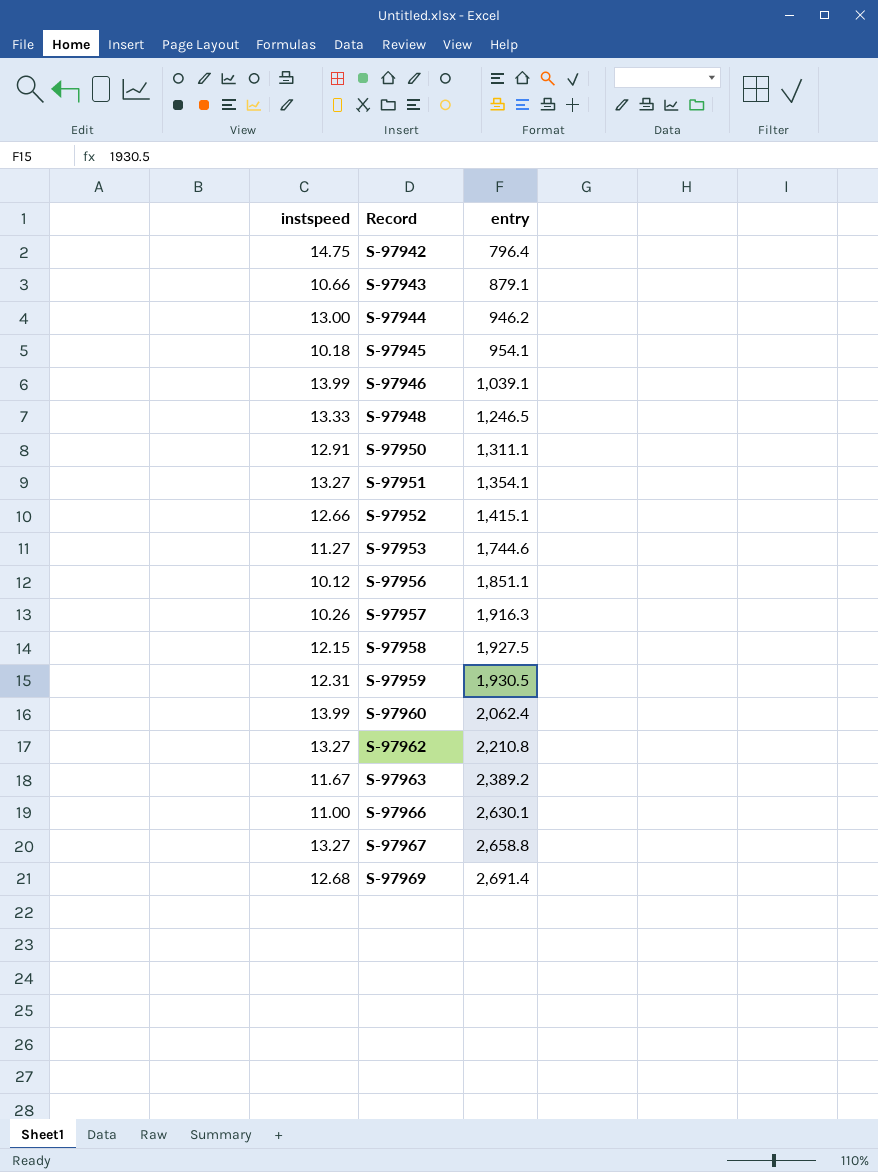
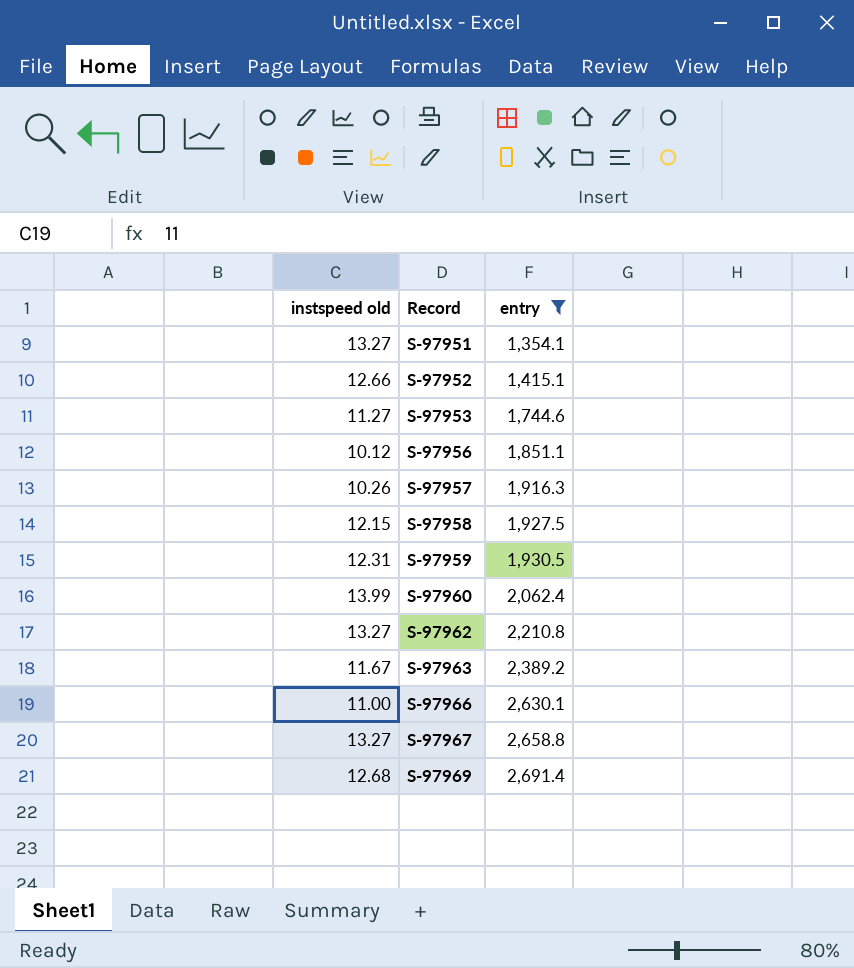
filter: none -> entry >= 1,354.1
column name: instspeed -> instspeed old

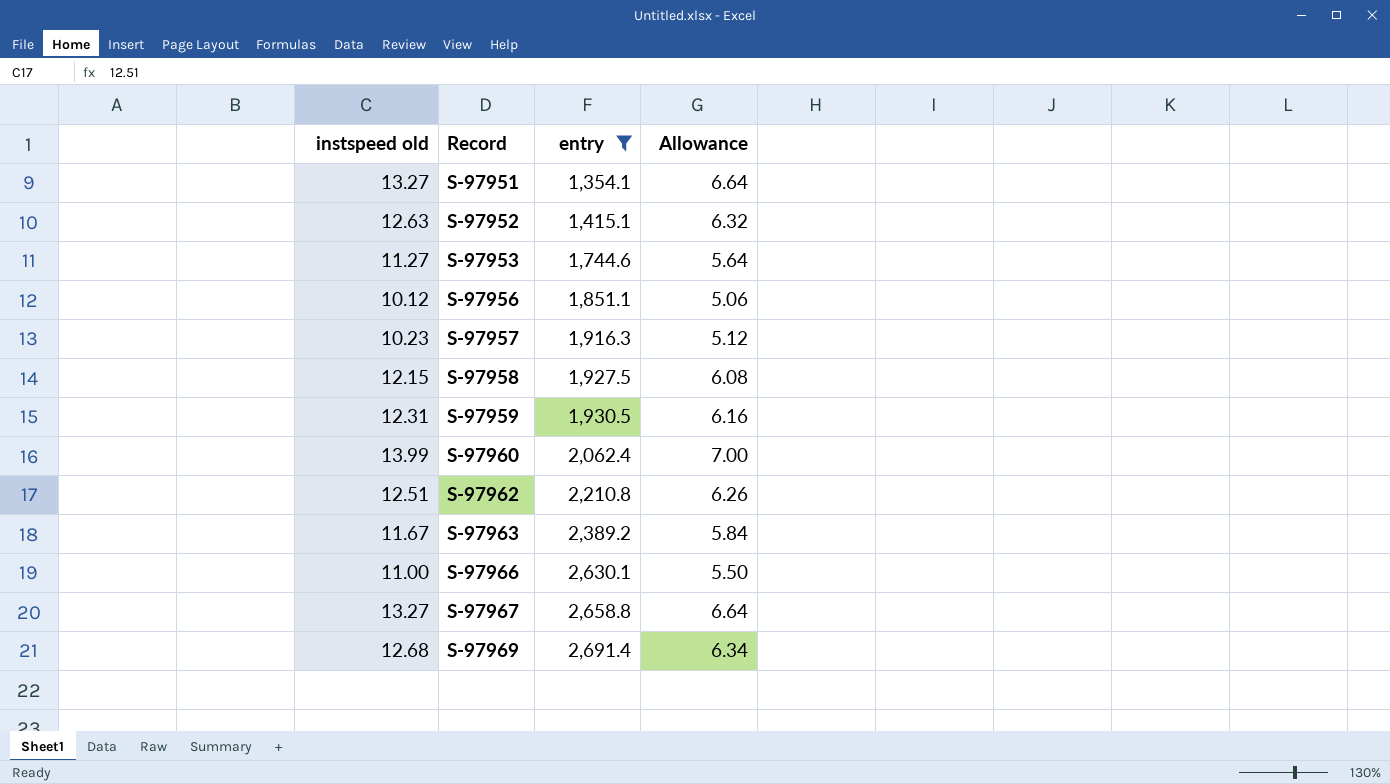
column Allowance | formula: none -> [instspeed old] * 0.5
S-97952 | instspeed old: 12.66 -> 12.63
S-97957 | instspeed old: 10.26 -> 10.23
S-97962 | instspeed old: 13.27 -> 12.51

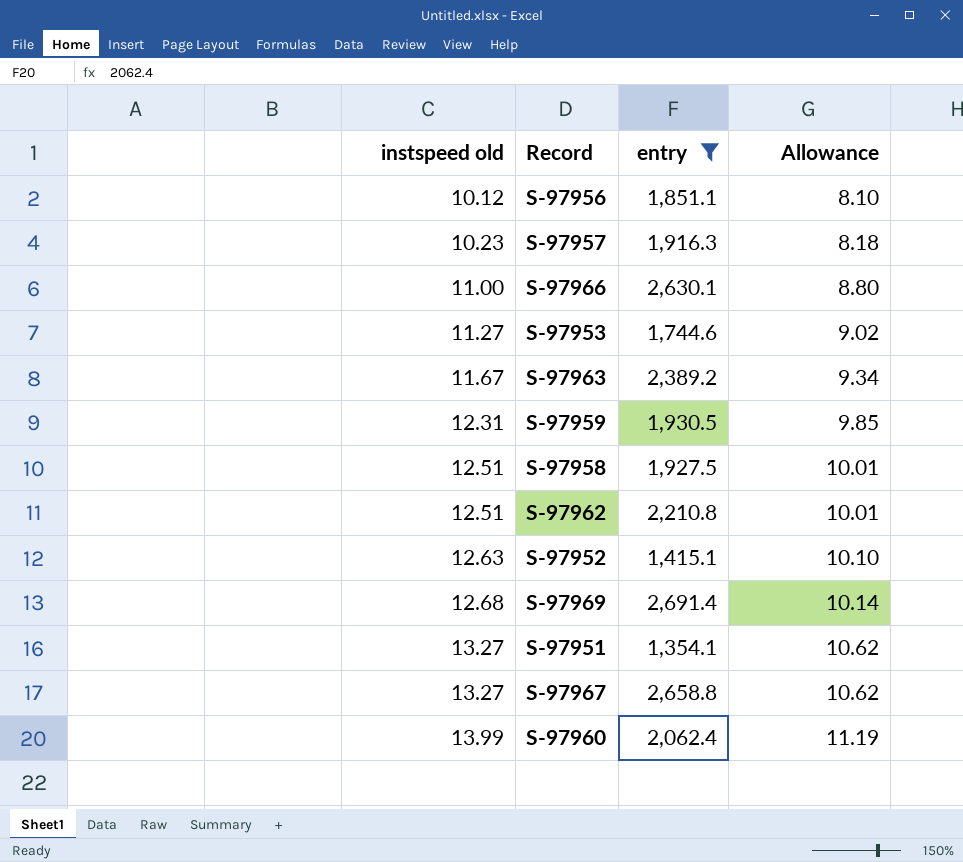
row order: Record ascending -> instspeed old ascending
column Allowance | formula: [instspeed old] * 0.5 -> [instspeed old] * 0.8
S-97958 | instspeed old: 12.15 -> 12.51

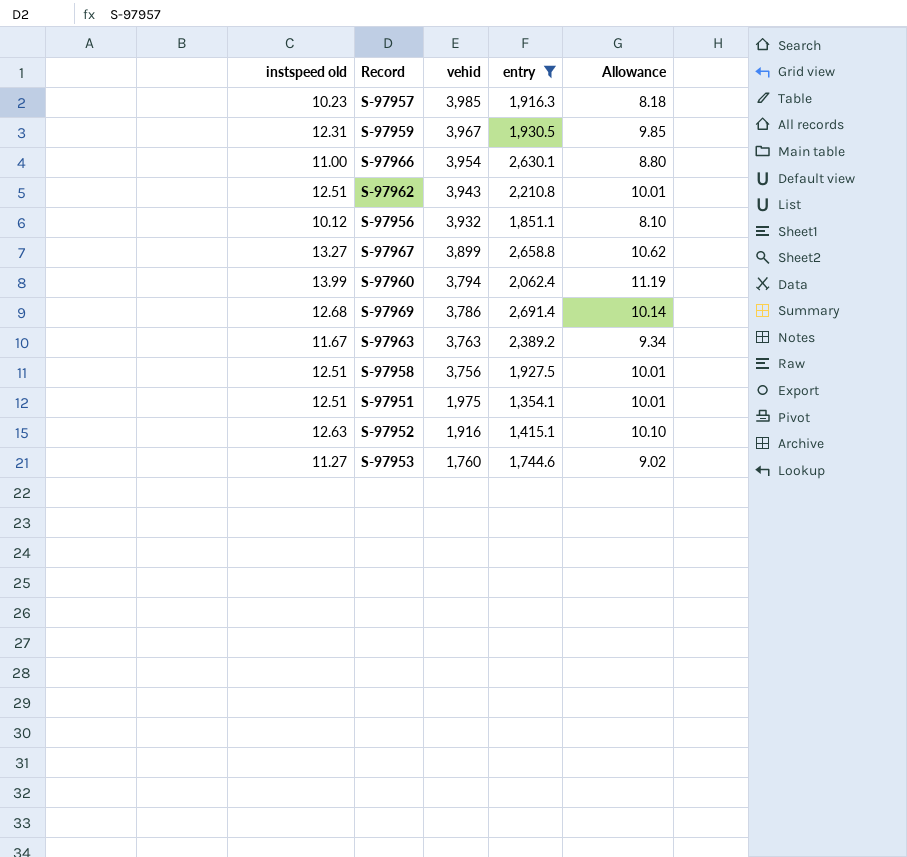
row order: instspeed old ascending -> vehid descending
column vehid | position: none -> 3
S-97951 | instspeed old: 13.27 -> 12.51
S-97951 | Allowance: 10.62 -> 10.01

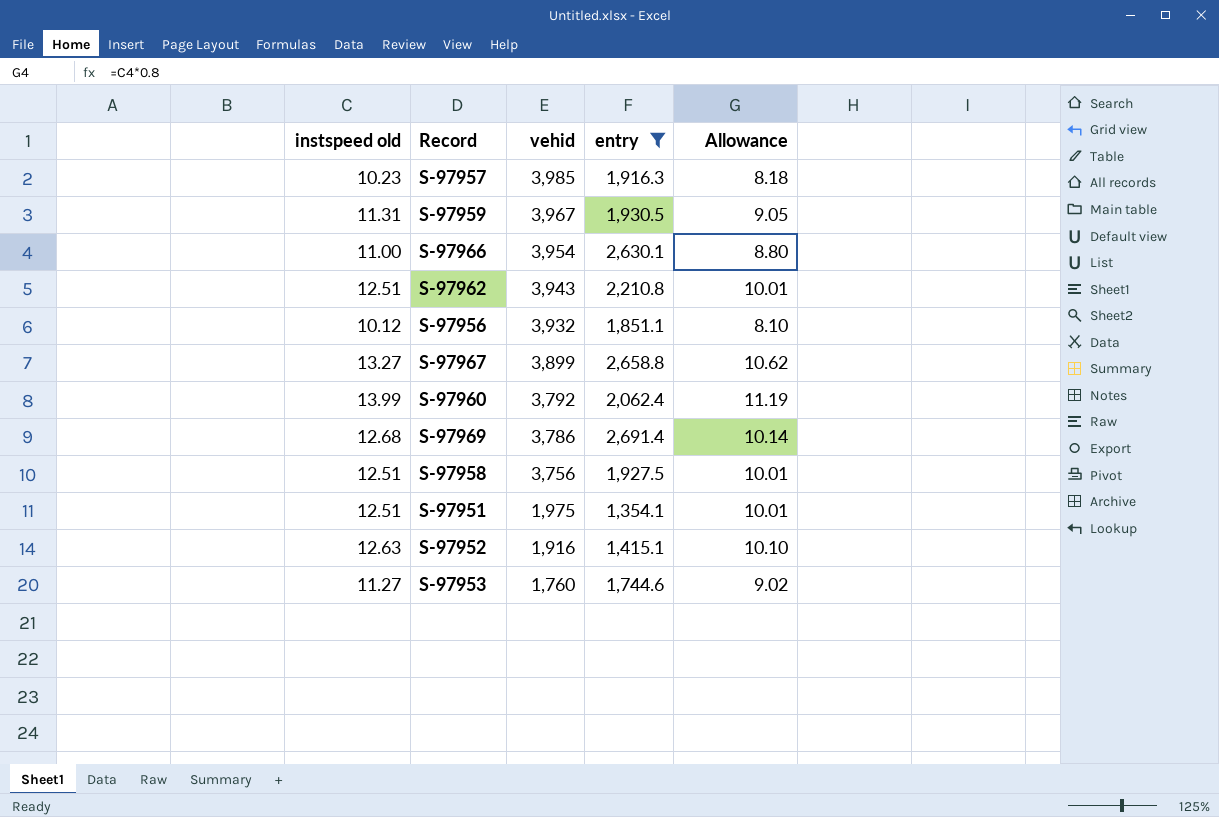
row S-97963: 11.67 | 3,763 | 2,389.2 | 9.34 -> none
S-97959 | instspeed old: 12.31 -> 11.31
S-97959 | Allowance: 9.85 -> 9.05
S-97960 | vehid: 3,794 -> 3,792

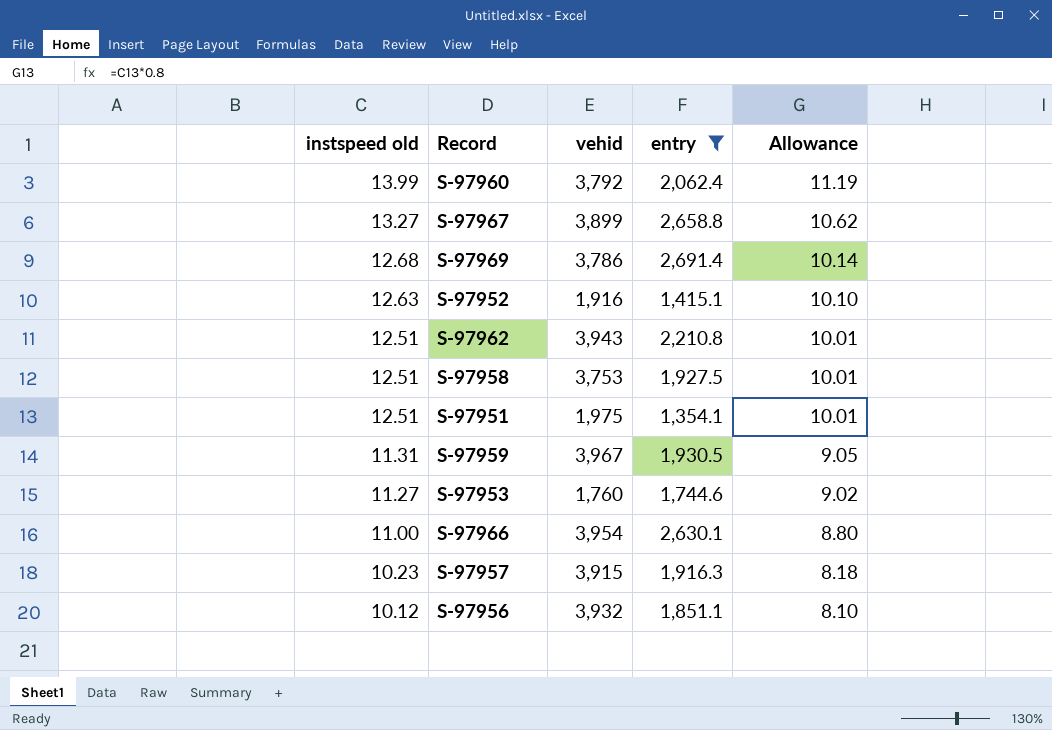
row order: vehid descending -> instspeed old descending
S-97958 | vehid: 3,756 -> 3,753
S-97957 | vehid: 3,985 -> 3,915

